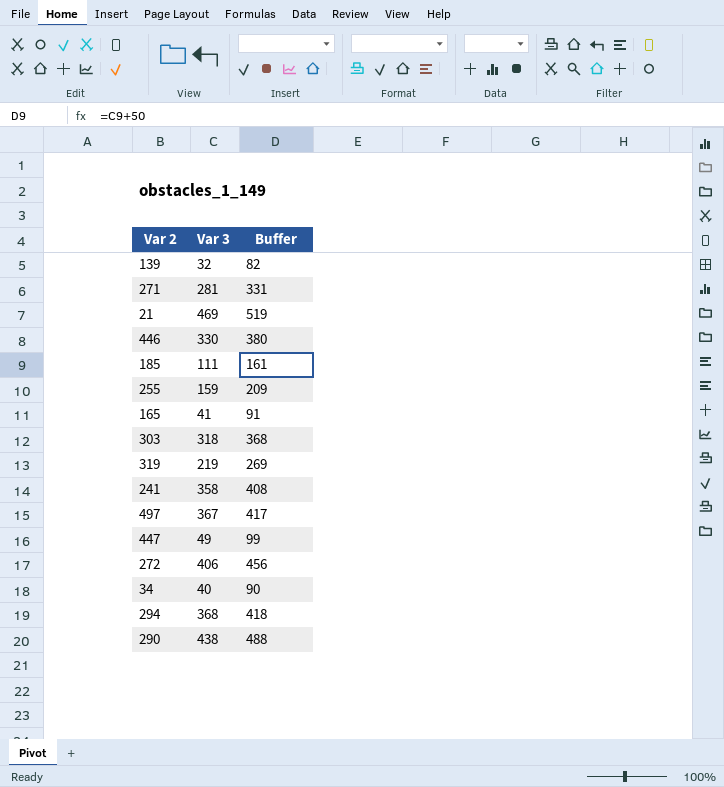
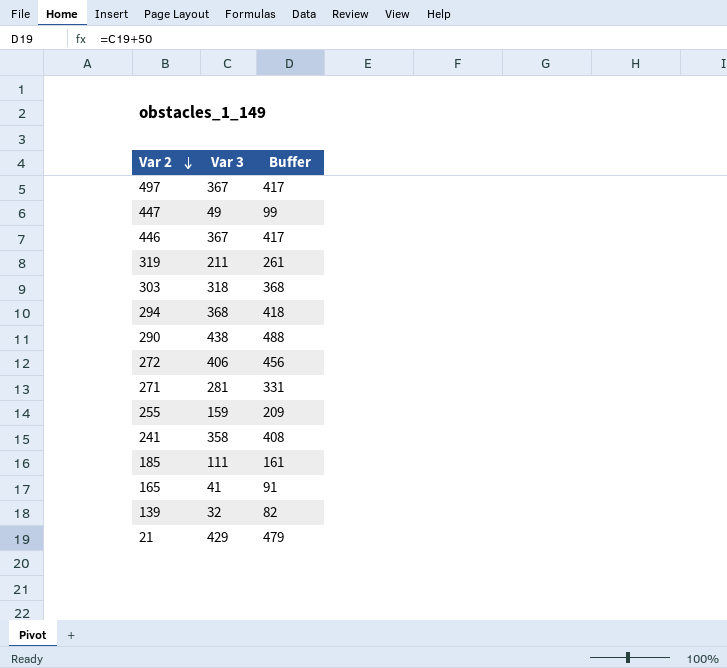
row order: none -> Var 2 descending
row 34: 40 | 90 -> none
446 | Var 3: 330 -> 367
446 | Buffer: 380 -> 417
319 | Var 3: 219 -> 211
319 | Buffer: 269 -> 261
21 | Var 3: 469 -> 429
21 | Buffer: 519 -> 479

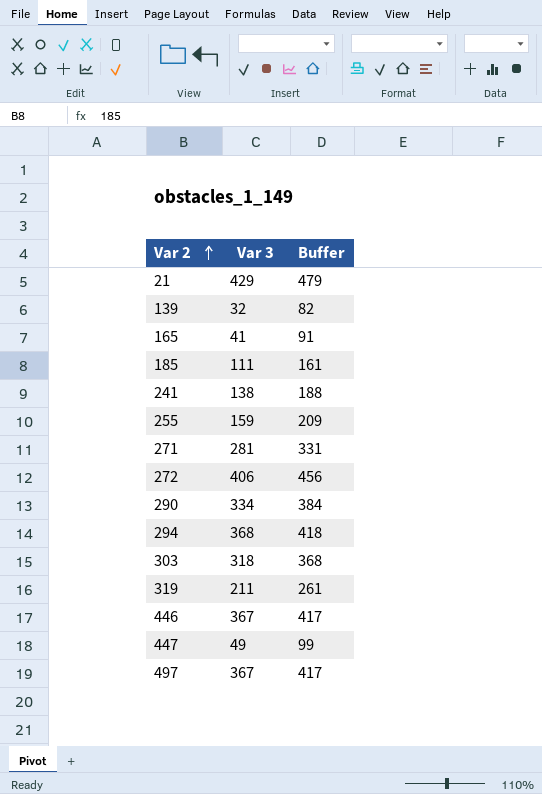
row order: Var 2 descending -> Var 2 ascending
241 | Var 3: 358 -> 138
241 | Buffer: 408 -> 188
290 | Var 3: 438 -> 334
290 | Buffer: 488 -> 384

